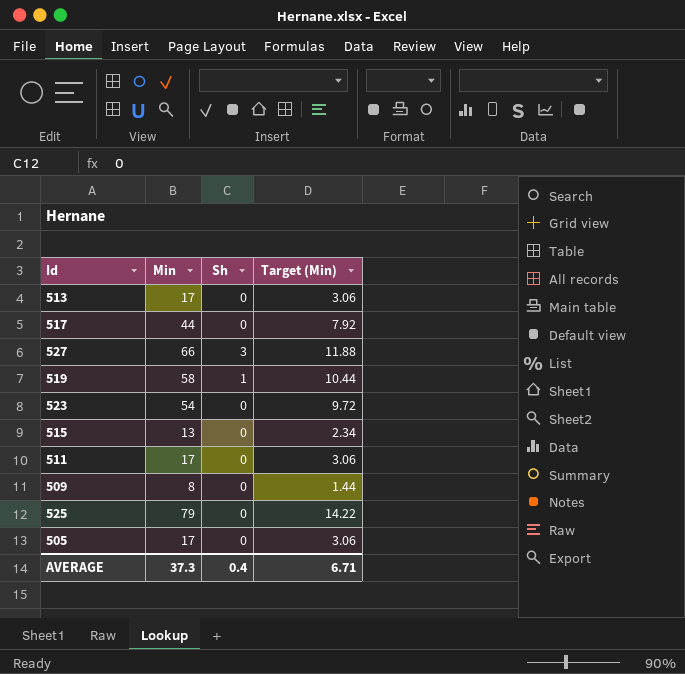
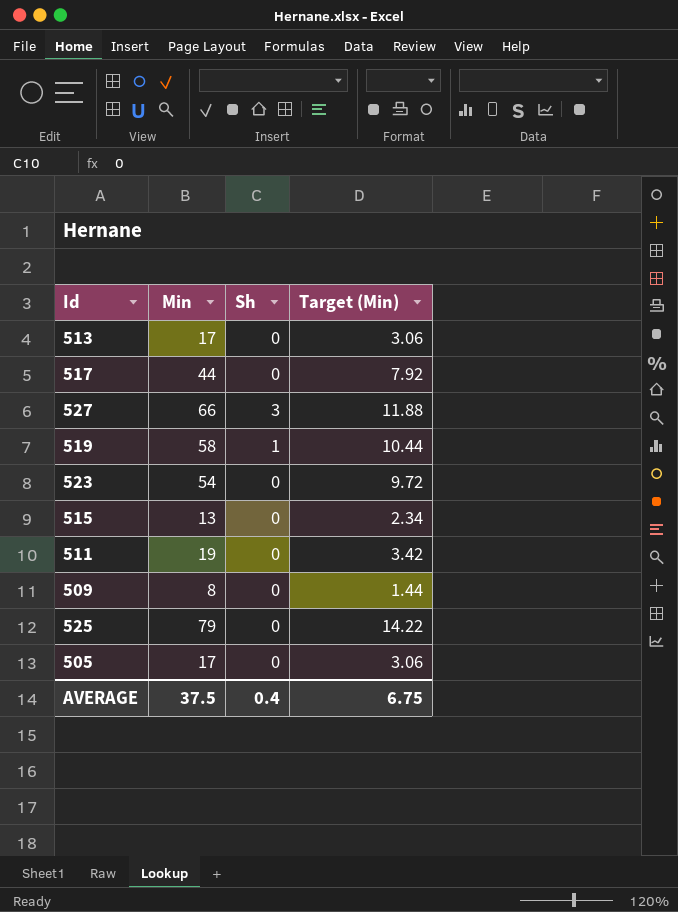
511 | Min: 17 -> 19
511 | Target (Min): 3.06 -> 3.42
AVERAGE | Min: 37.3 -> 37.5
AVERAGE | Target (Min): 6.71 -> 6.75

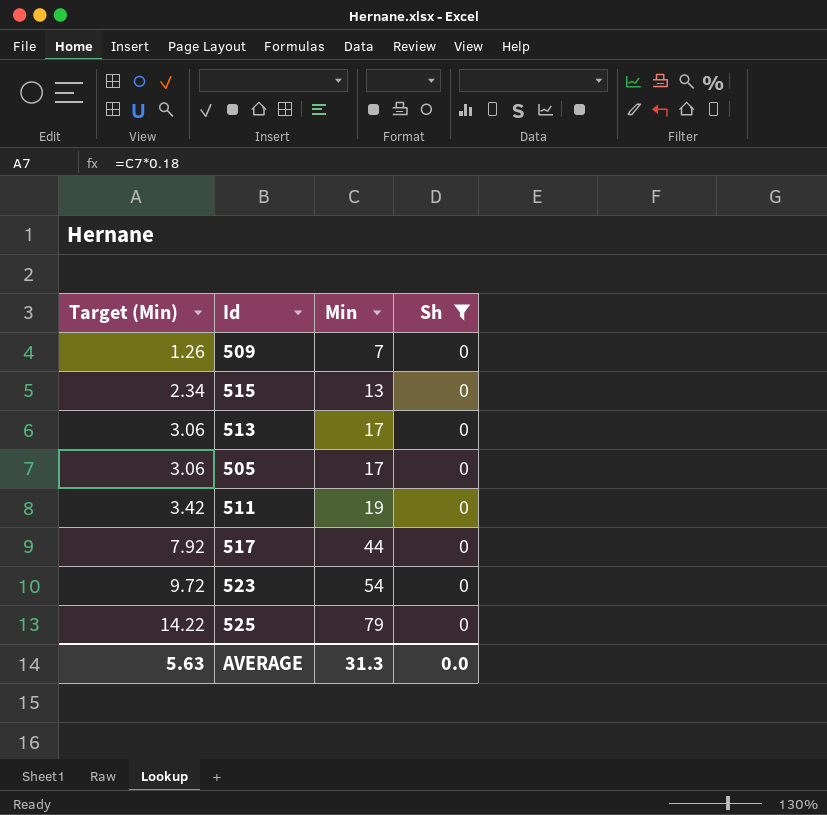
filter: none -> Sh = 0
row order: none -> Target (Min) ascending
column Target (Min) | position: 4 -> 1
509 | Target (Min): 1.44 -> 1.26
509 | Min: 8 -> 7
AVERAGE | Target (Min): 6.75 -> 5.63
AVERAGE | Min: 37.5 -> 31.3
AVERAGE | Sh: 0.4 -> 0.0

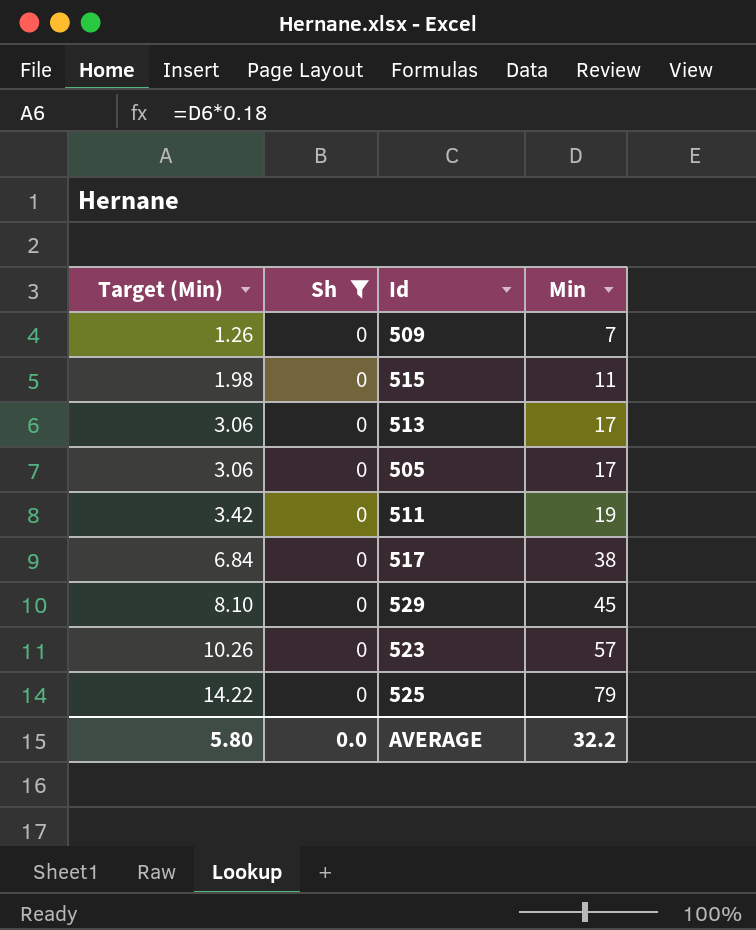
column Sh | position: 4 -> 2
515 | Target (Min): 2.34 -> 1.98
515 | Min: 13 -> 11
517 | Target (Min): 7.92 -> 6.84
517 | Min: 44 -> 38
row 529: none -> 8.10 | 0 | 45
523 | Target (Min): 9.72 -> 10.26
523 | Min: 54 -> 57
AVERAGE | Target (Min): 5.63 -> 5.80
AVERAGE | Min: 31.3 -> 32.2

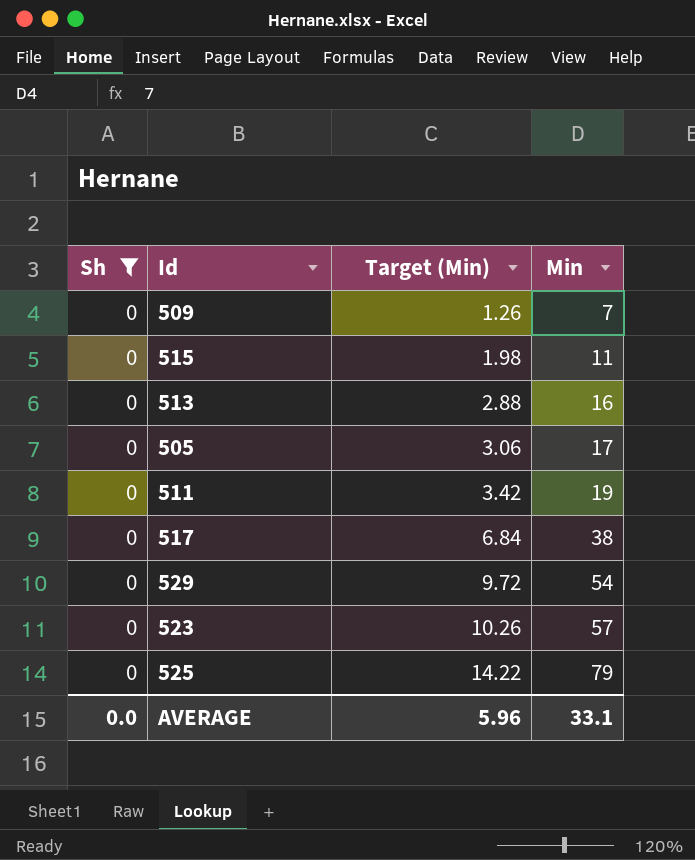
column Target (Min) | position: 1 -> 3
513 | Target (Min): 3.06 -> 2.88
513 | Min: 17 -> 16
529 | Target (Min): 8.10 -> 9.72
529 | Min: 45 -> 54
AVERAGE | Target (Min): 5.80 -> 5.96
AVERAGE | Min: 32.2 -> 33.1

